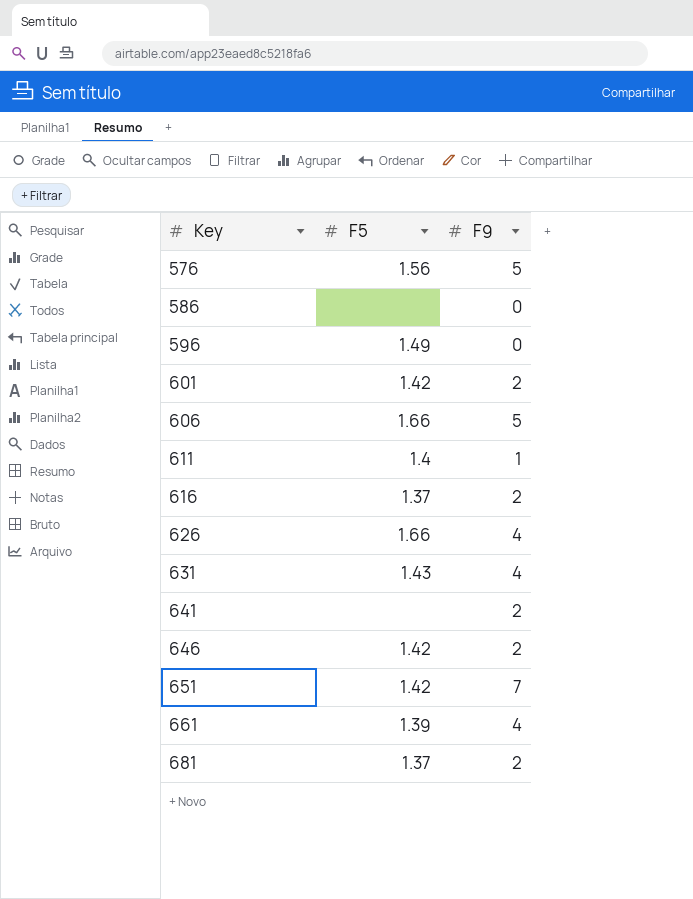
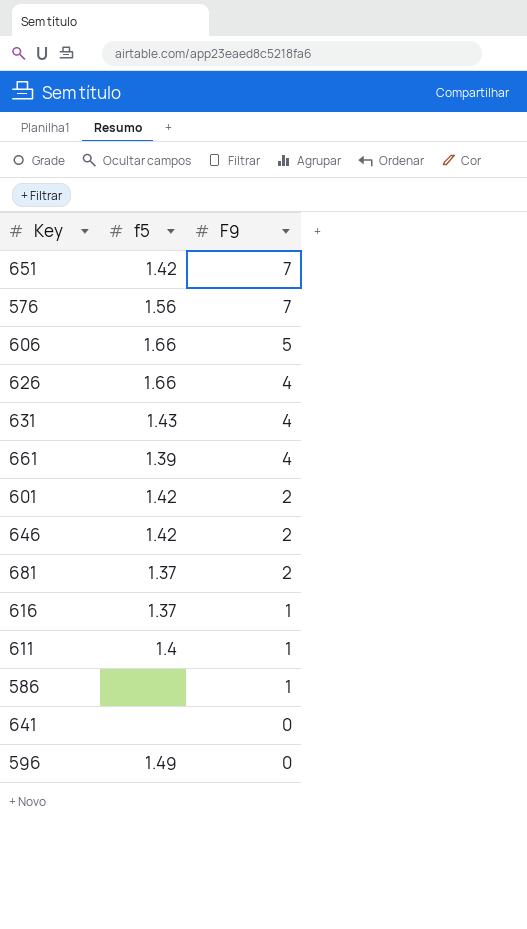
row order: Key ascending -> F9 descending
column name: F5 -> f5
576 | F9: 5 -> 7
616 | F9: 2 -> 1
586 | F9: 0 -> 1
641 | F9: 2 -> 0

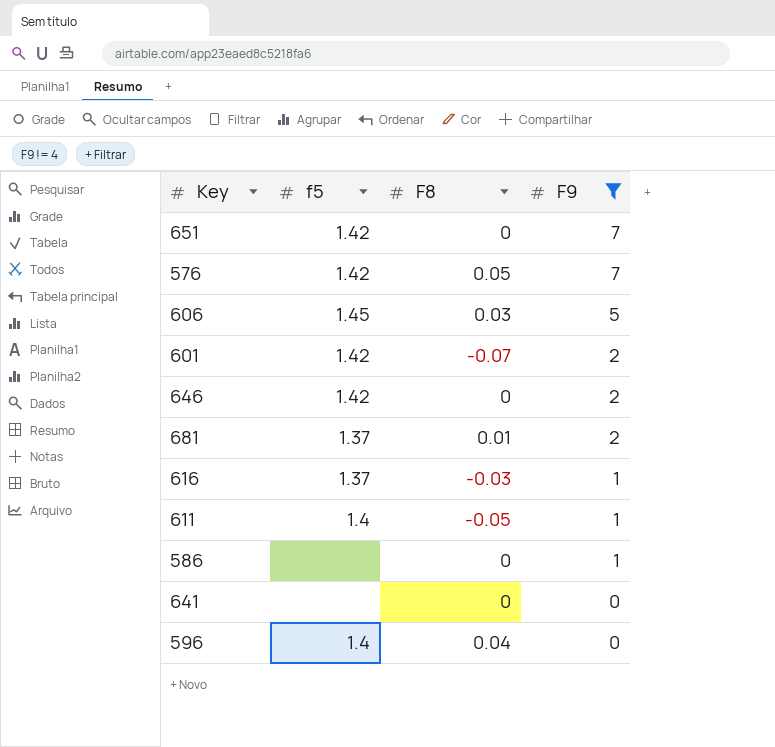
filter: none -> F9 != 4
column F8 | position: none -> 3
576 | f5: 1.56 -> 1.42
606 | f5: 1.66 -> 1.45
596 | f5: 1.49 -> 1.4

